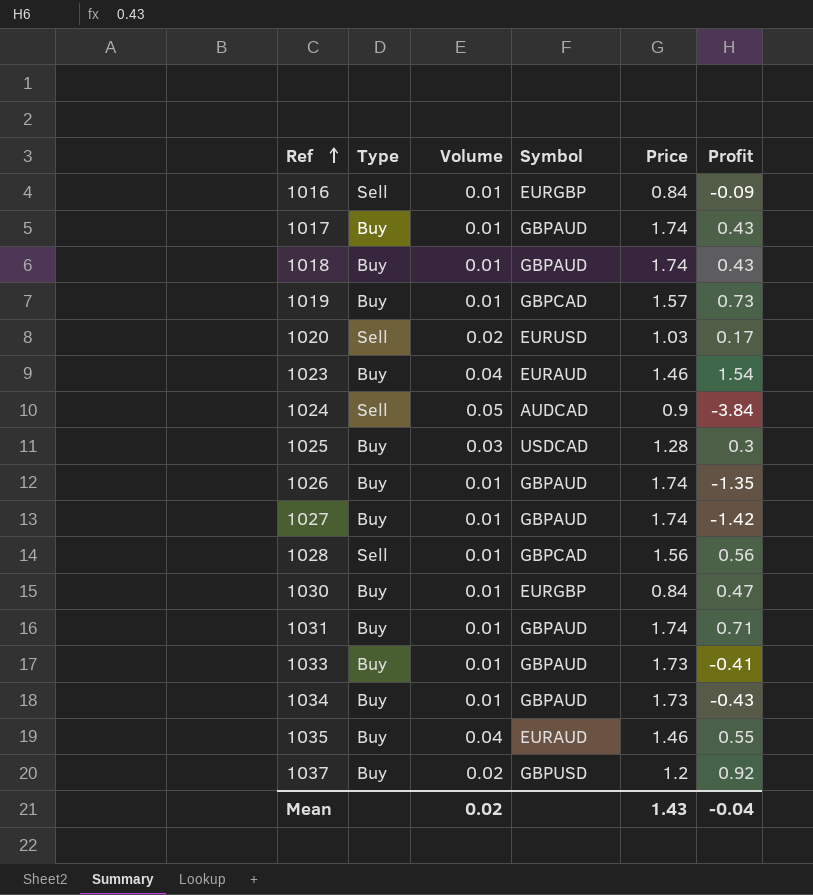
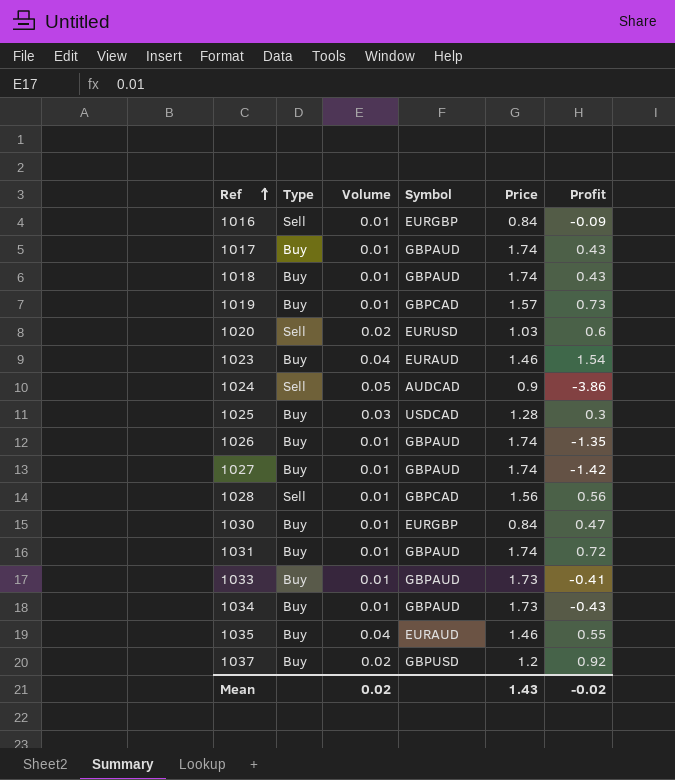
1020 | Profit: 0.17 -> 0.6
1024 | Profit: -3.84 -> -3.86
1031 | Profit: 0.71 -> 0.72
Mean | Profit: -0.04 -> -0.02

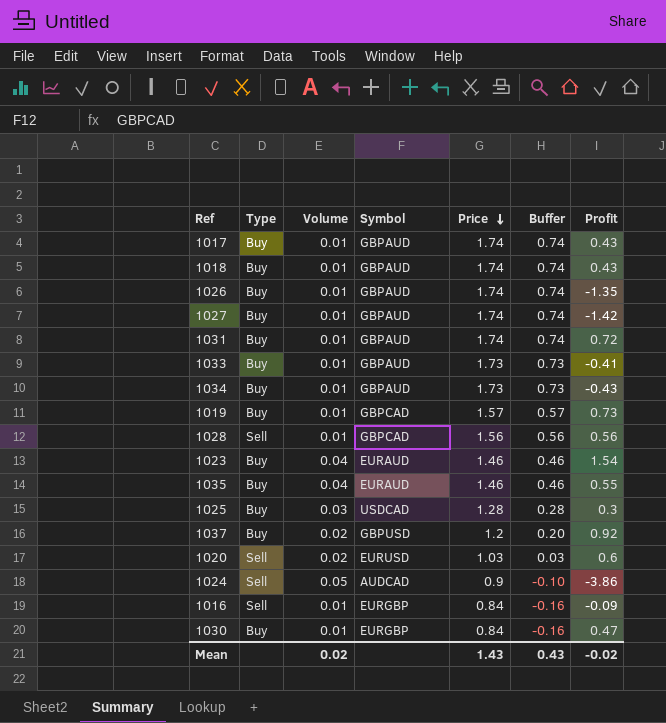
row order: Ref ascending -> Price descending
column Buffer | formula: none -> [Price] - 1

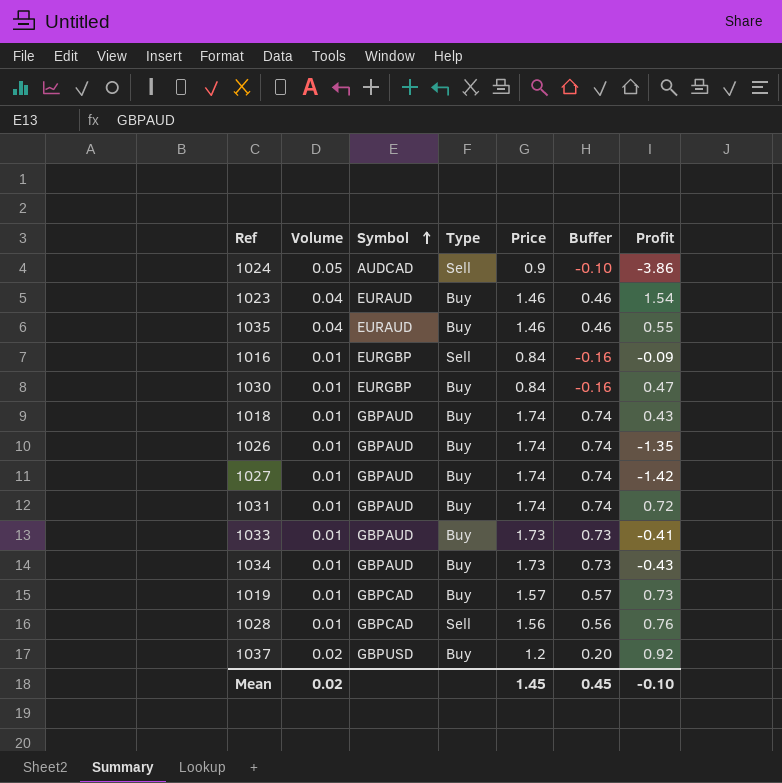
row order: Price descending -> Symbol ascending
column Type | position: 2 -> 4
row 1017: Buy | 0.01 | GBPAUD | 1.74 | 0.74 | 0.43 -> none
row 1025: Buy | 0.03 | USDCAD | 1.28 | 0.28 | 0.3 -> none
row 1020: Sell | 0.02 | EURUSD | 1.03 | 0.03 | 0.6 -> none
1028 | Profit: 0.56 -> 0.76
Mean | Price: 1.43 -> 1.45
Mean | Buffer: 0.43 -> 0.45
Mean | Profit: -0.02 -> -0.10

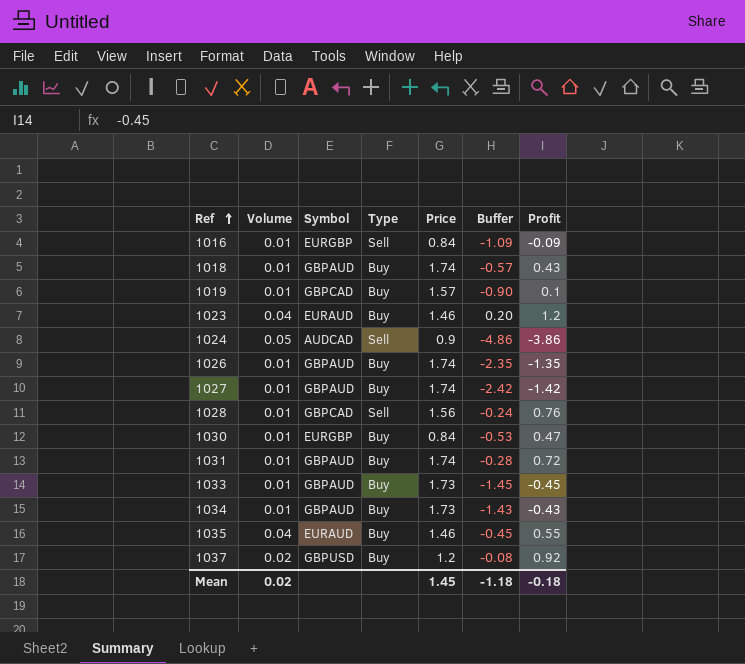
row order: Symbol ascending -> Ref ascending
column Buffer | formula: [Price] - 1 -> [Profit] - 1
1019 | Profit: 0.73 -> 0.1
1023 | Profit: 1.54 -> 1.2
1033 | Profit: -0.41 -> -0.45
Mean | Buffer: 0.45 -> -1.18
Mean | Profit: -0.10 -> -0.18

